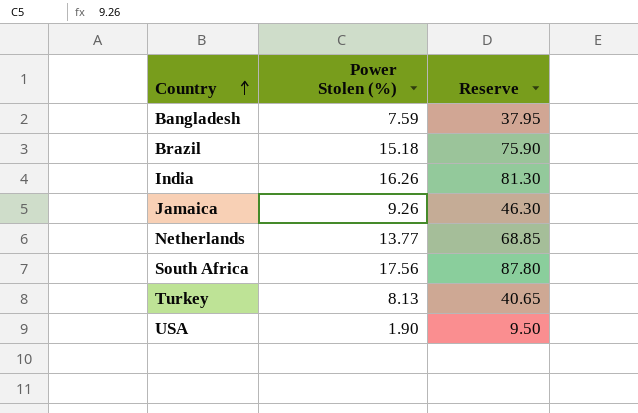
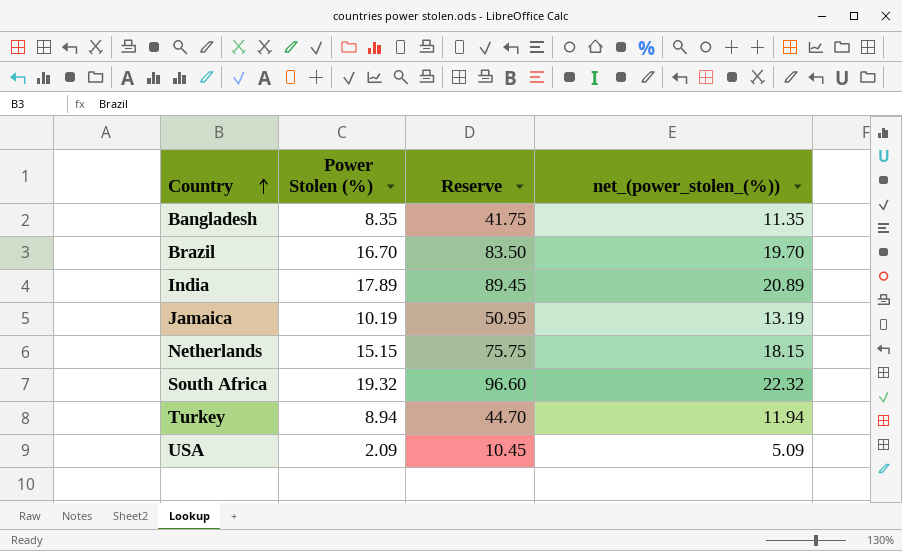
column net_(power_stolen_(%)) | formula: none -> [Power Stolen (%)] + 3
Bangladesh | Power Stolen (%): 7.59 -> 8.35
Bangladesh | Reserve: 37.95 -> 41.75
Brazil | Power Stolen (%): 15.18 -> 16.70
Brazil | Reserve: 75.90 -> 83.50
India | Power Stolen (%): 16.26 -> 17.89
India | Reserve: 81.30 -> 89.45
Jamaica | Power Stolen (%): 9.26 -> 10.19
Jamaica | Reserve: 46.30 -> 50.95
Netherlands | Power Stolen (%): 13.77 -> 15.15
Netherlands | Reserve: 68.85 -> 75.75
South Africa | Power Stolen (%): 17.56 -> 19.32
South Africa | Reserve: 87.80 -> 96.60
Turkey | Power Stolen (%): 8.13 -> 8.94
Turkey | Reserve: 40.65 -> 44.70
USA | Power Stolen (%): 1.90 -> 2.09
USA | Reserve: 9.50 -> 10.45

